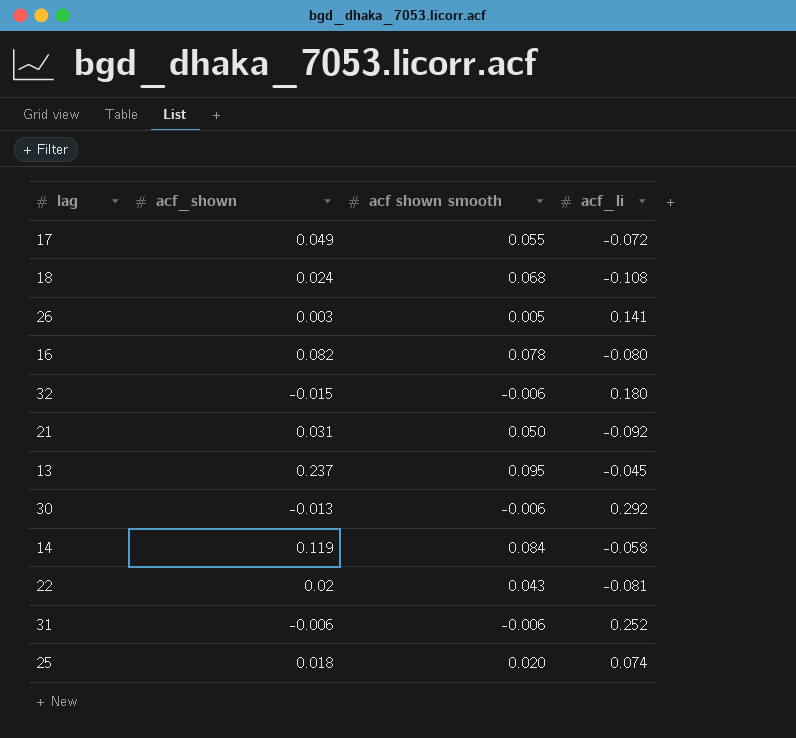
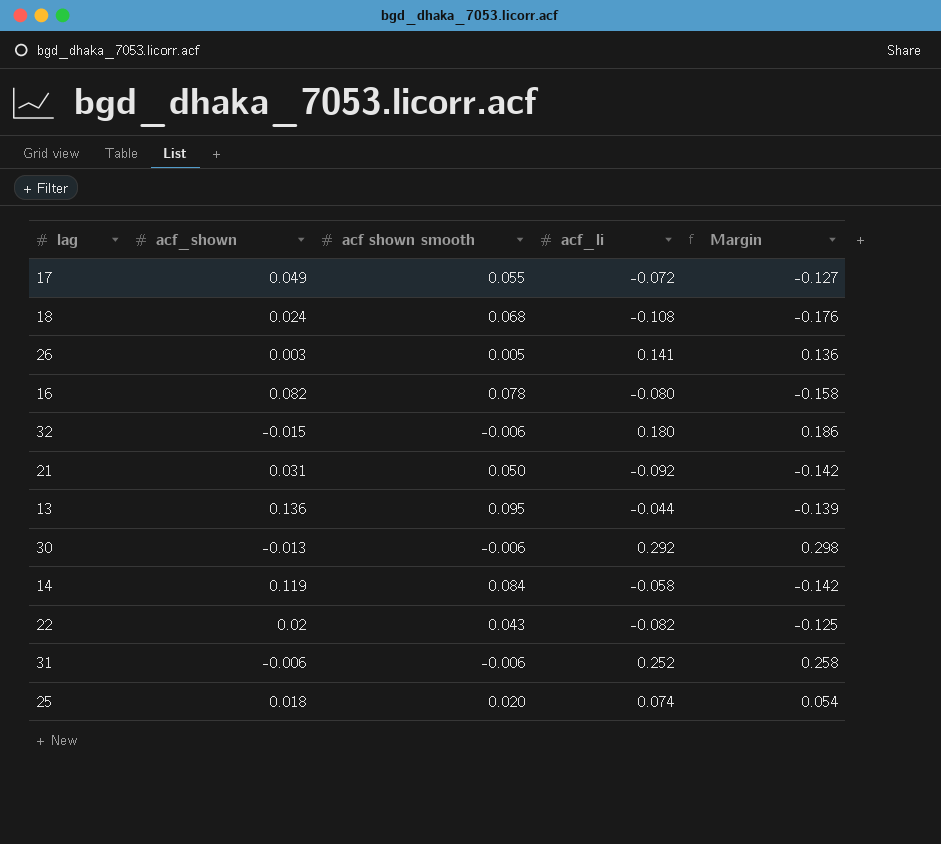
column Margin | formula: none -> [acf_li] - [acf shown smooth]
13 | acf_shown: 0.237 -> 0.136
13 | acf_li: -0.045 -> -0.044
22 | acf_li: -0.081 -> -0.082

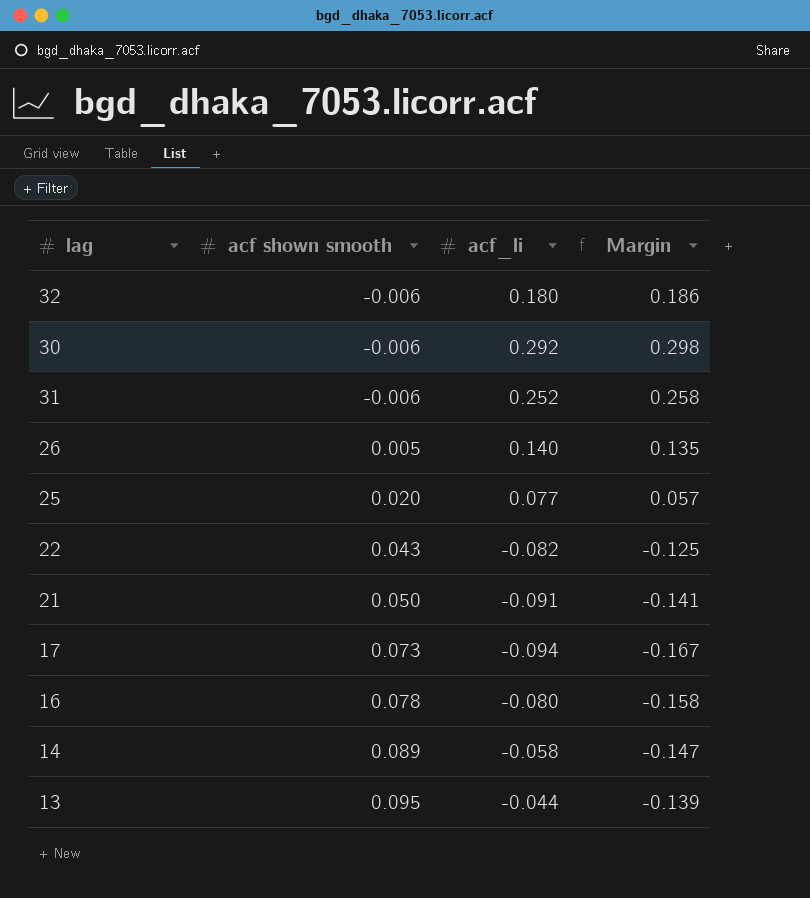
row order: none -> acf shown smooth ascending
column acf_shown | position: 2 -> none
row 18: 0.024 | 0.068 | -0.108 | -0.176 -> none
26 | acf_li: 0.141 -> 0.140
26 | Margin: 0.136 -> 0.135
25 | acf_li: 0.074 -> 0.077
25 | Margin: 0.054 -> 0.057
21 | acf_li: -0.092 -> -0.091
21 | Margin: -0.142 -> -0.141
17 | acf shown smooth: 0.055 -> 0.073
17 | acf_li: -0.072 -> -0.094
17 | Margin: -0.127 -> -0.167
14 | acf shown smooth: 0.084 -> 0.089
14 | Margin: -0.142 -> -0.147

